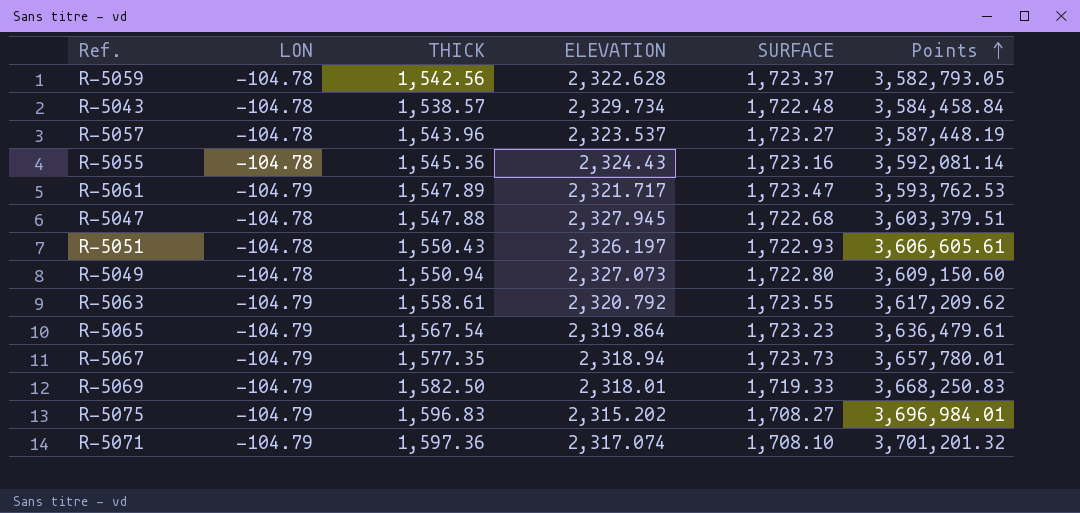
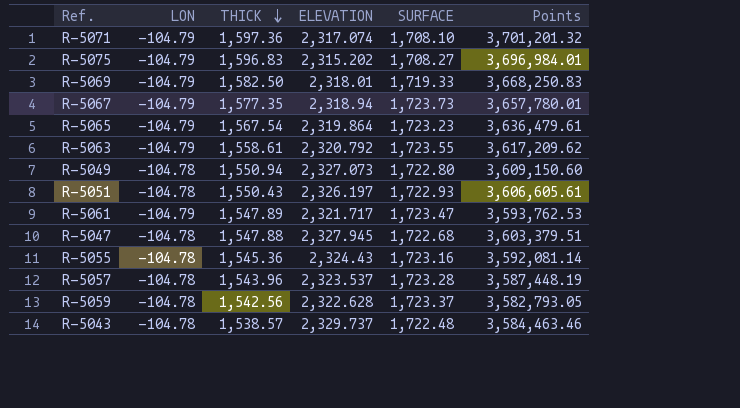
row order: Points ascending -> THICK descending
R-5057 | SURFACE: 1,723.27 -> 1,723.28
R-5043 | ELEVATION: 2,329.734 -> 2,329.737
R-5043 | Points: 3,584,458.84 -> 3,584,463.46

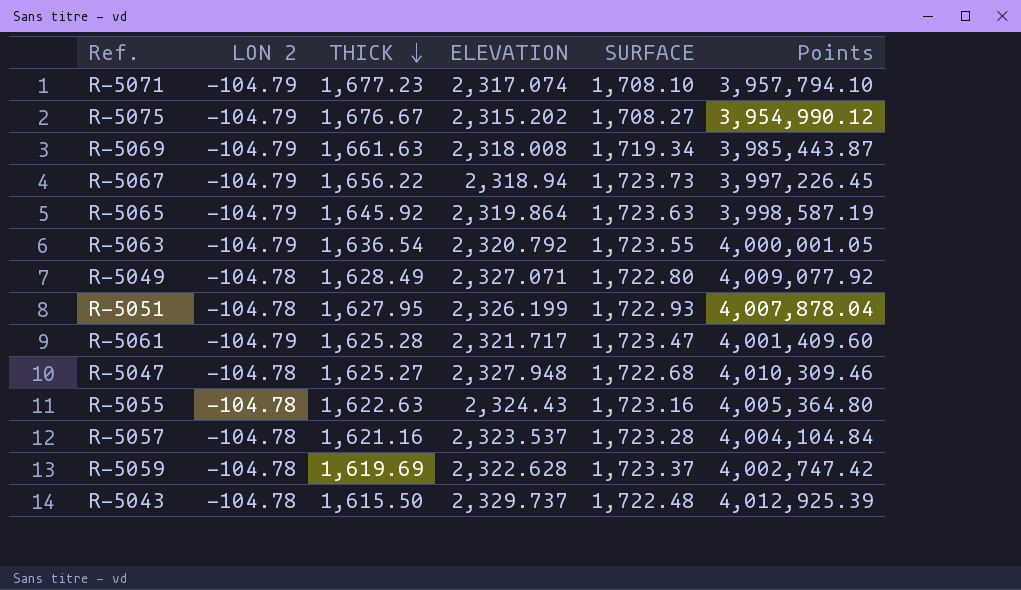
column name: LON -> LON 2
column Points | formula: [THICK] * [ELEVATION] -> [ELEVATION] * [SURFACE]
R-5071 | THICK: 1,597.36 -> 1,677.23
R-5075 | THICK: 1,596.83 -> 1,676.67
R-5069 | THICK: 1,582.50 -> 1,661.63
R-5069 | ELEVATION: 2,318.01 -> 2,318.008
R-5069 | SURFACE: 1,719.33 -> 1,719.34
R-5067 | THICK: 1,577.35 -> 1,656.22
R-5065 | THICK: 1,567.54 -> 1,645.92
R-5065 | SURFACE: 1,723.23 -> 1,723.63
R-5063 | THICK: 1,558.61 -> 1,636.54
R-5049 | THICK: 1,550.94 -> 1,628.49
R-5049 | ELEVATION: 2,327.073 -> 2,327.071
R-5051 | THICK: 1,550.43 -> 1,627.95
R-5051 | ELEVATION: 2,326.197 -> 2,326.199
R-5061 | THICK: 1,547.89 -> 1,625.28
R-5047 | THICK: 1,547.88 -> 1,625.27
R-5047 | ELEVATION: 2,327.945 -> 2,327.948
R-5055 | THICK: 1,545.36 -> 1,622.63
R-5057 | THICK: 1,543.96 -> 1,621.16
R-5059 | THICK: 1,542.56 -> 1,619.69
R-5043 | THICK: 1,538.57 -> 1,615.50

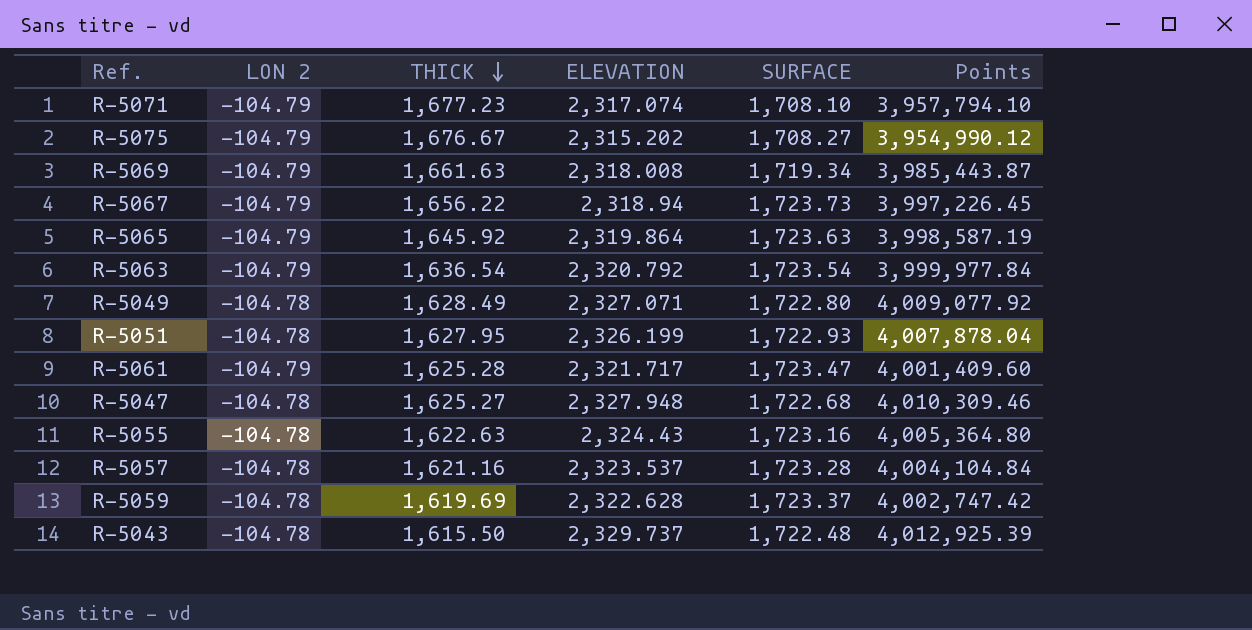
R-5063 | SURFACE: 1,723.55 -> 1,723.54
R-5063 | Points: 4,000,001.05 -> 3,999,977.84

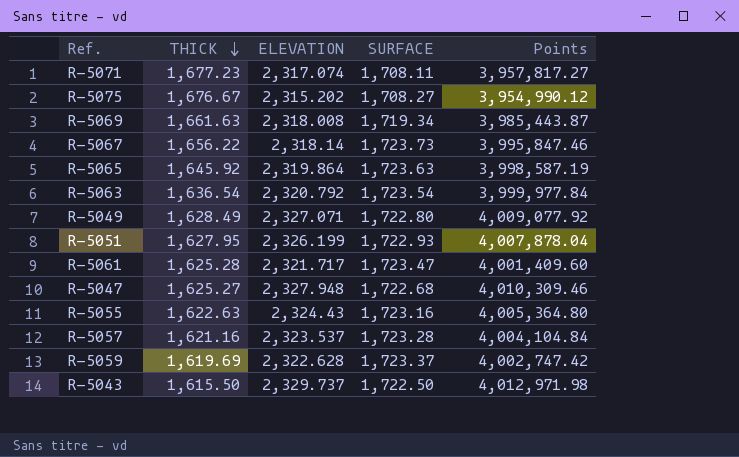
column LON 2 | position: 2 -> none
R-5071 | SURFACE: 1,708.10 -> 1,708.11
R-5071 | Points: 3,957,794.10 -> 3,957,817.27
R-5067 | ELEVATION: 2,318.94 -> 2,318.14
R-5067 | Points: 3,997,226.45 -> 3,995,847.46
R-5043 | SURFACE: 1,722.48 -> 1,722.50
R-5043 | Points: 4,012,925.39 -> 4,012,971.98

